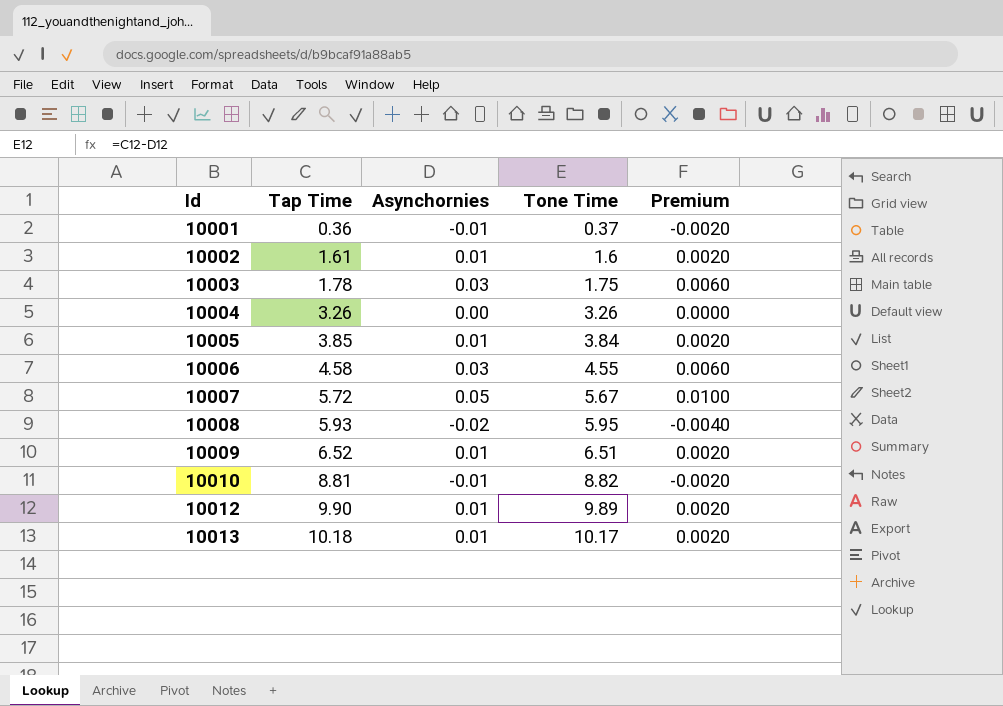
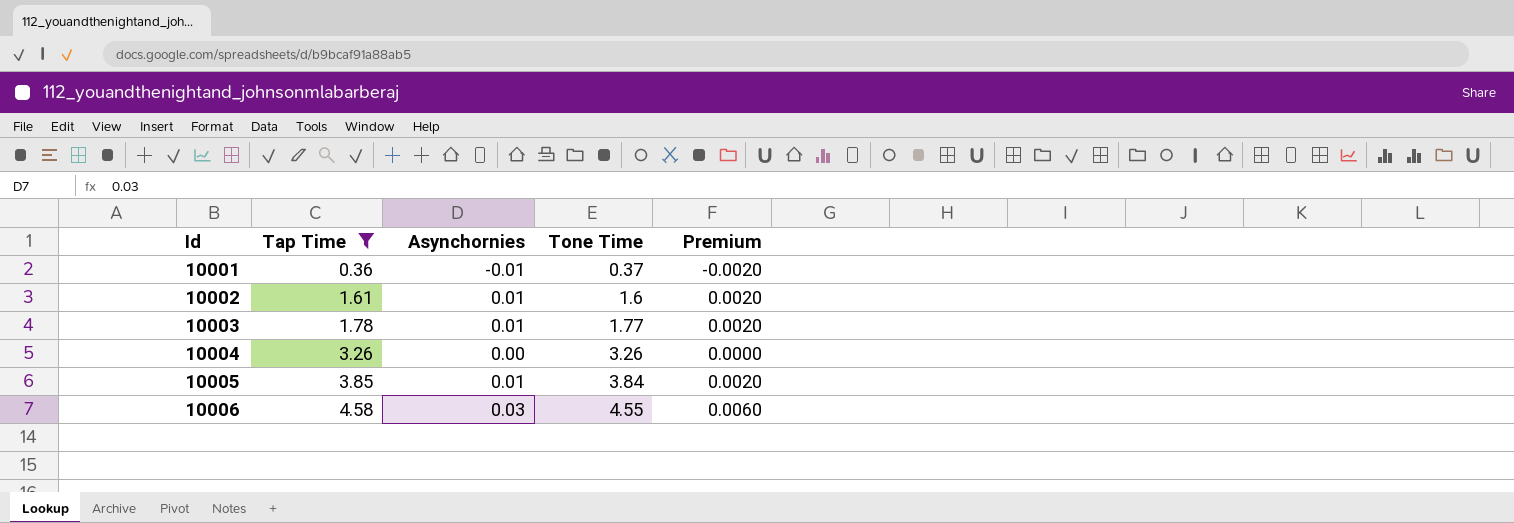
filter: none -> Tap Time <= 4.58
10003 | Asynchornies: 0.03 -> 0.01
10003 | Tone Time: 1.75 -> 1.77
10003 | Premium: 0.0060 -> 0.0020

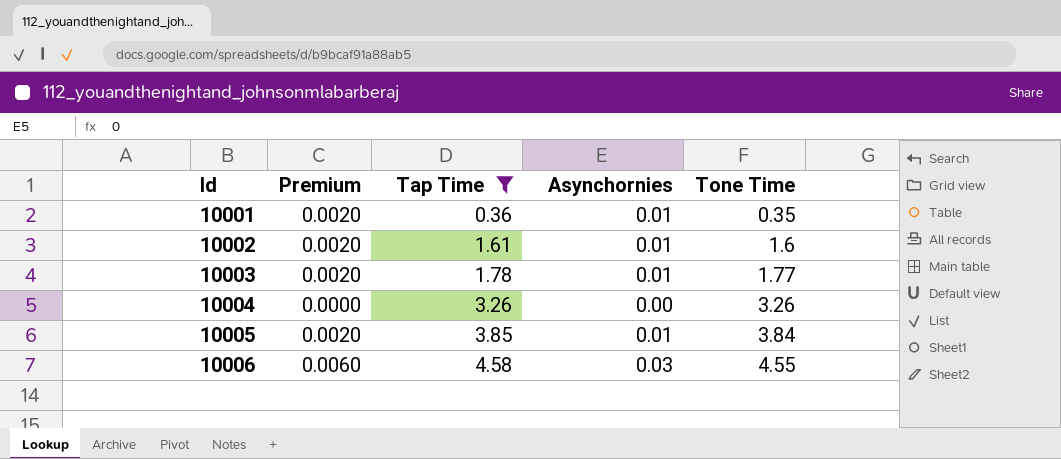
column Premium | position: 5 -> 2
10001 | Premium: -0.0020 -> 0.0020
10001 | Asynchornies: -0.01 -> 0.01
10001 | Tone Time: 0.37 -> 0.35

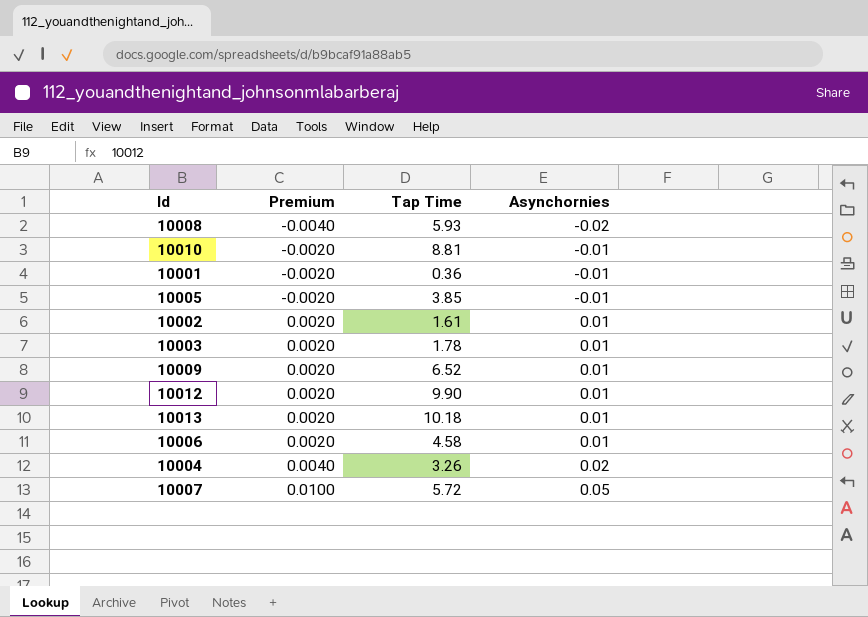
filter: Tap Time <= 4.58 -> none
row order: Id ascending -> Premium ascending
column Tone Time | formula: [Tap Time] - [Asynchornies] -> none
10001 | Premium: 0.0020 -> -0.0020
10001 | Asynchornies: 0.01 -> -0.01
10005 | Premium: 0.0020 -> -0.0020
10005 | Asynchornies: 0.01 -> -0.01
10006 | Premium: 0.0060 -> 0.0020
10006 | Asynchornies: 0.03 -> 0.01
10004 | Premium: 0.0000 -> 0.0040
10004 | Asynchornies: 0.00 -> 0.02

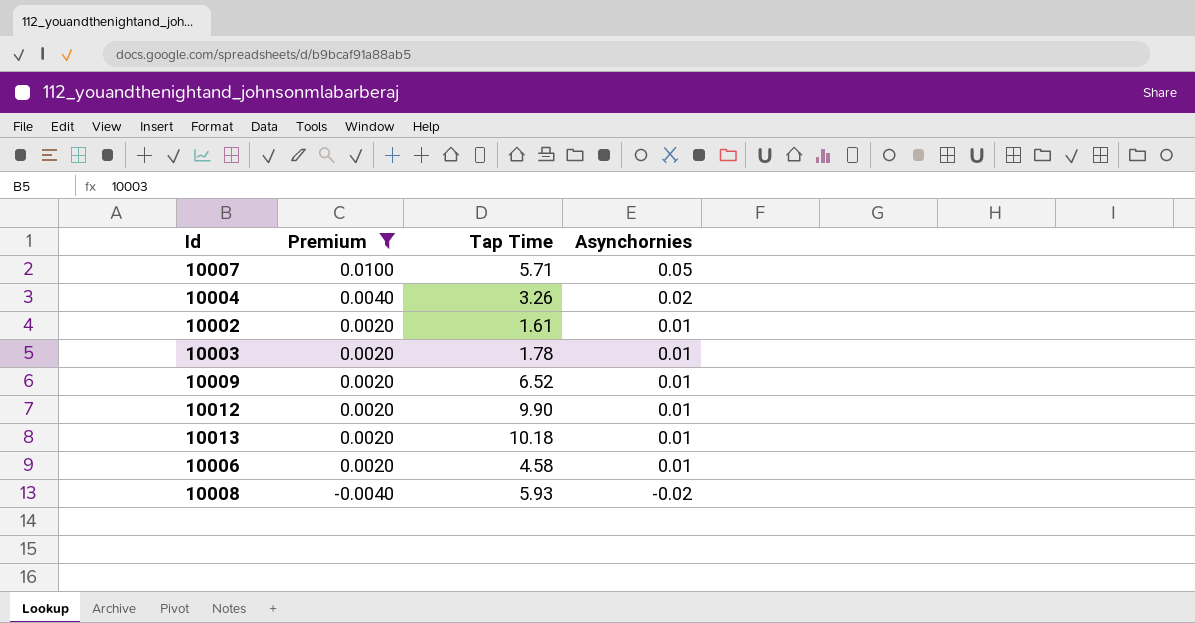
filter: none -> Premium != -0.0020
row order: Premium ascending -> Premium descending
10007 | Tap Time: 5.72 -> 5.71

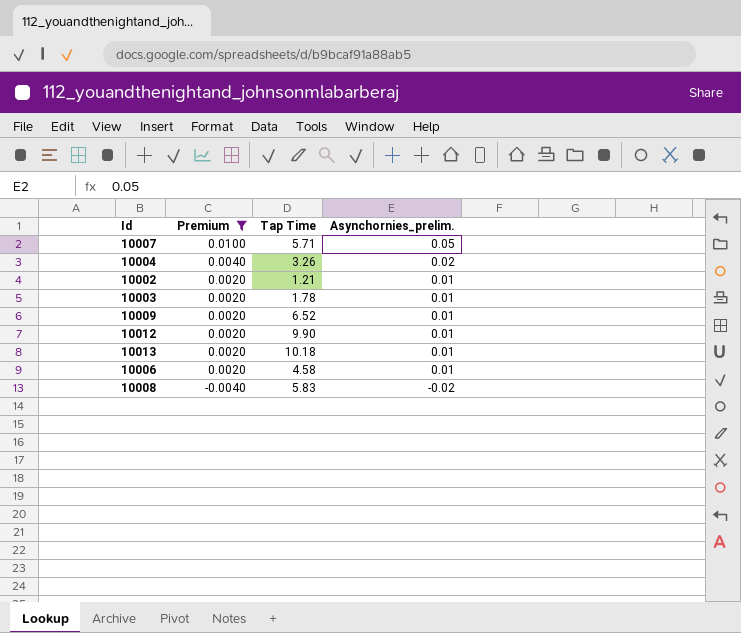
column name: Asynchornies -> Asynchornies_prelim.
10002 | Tap Time: 1.61 -> 1.21
10008 | Tap Time: 5.93 -> 5.83

